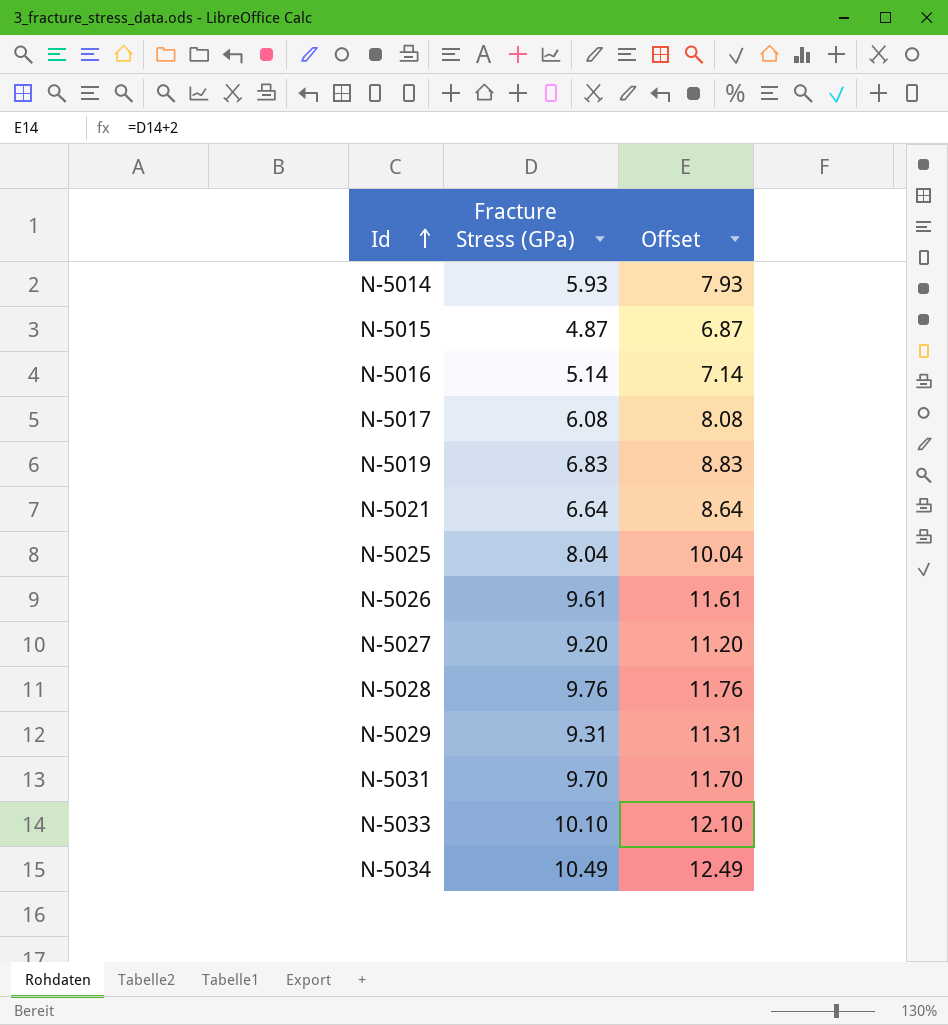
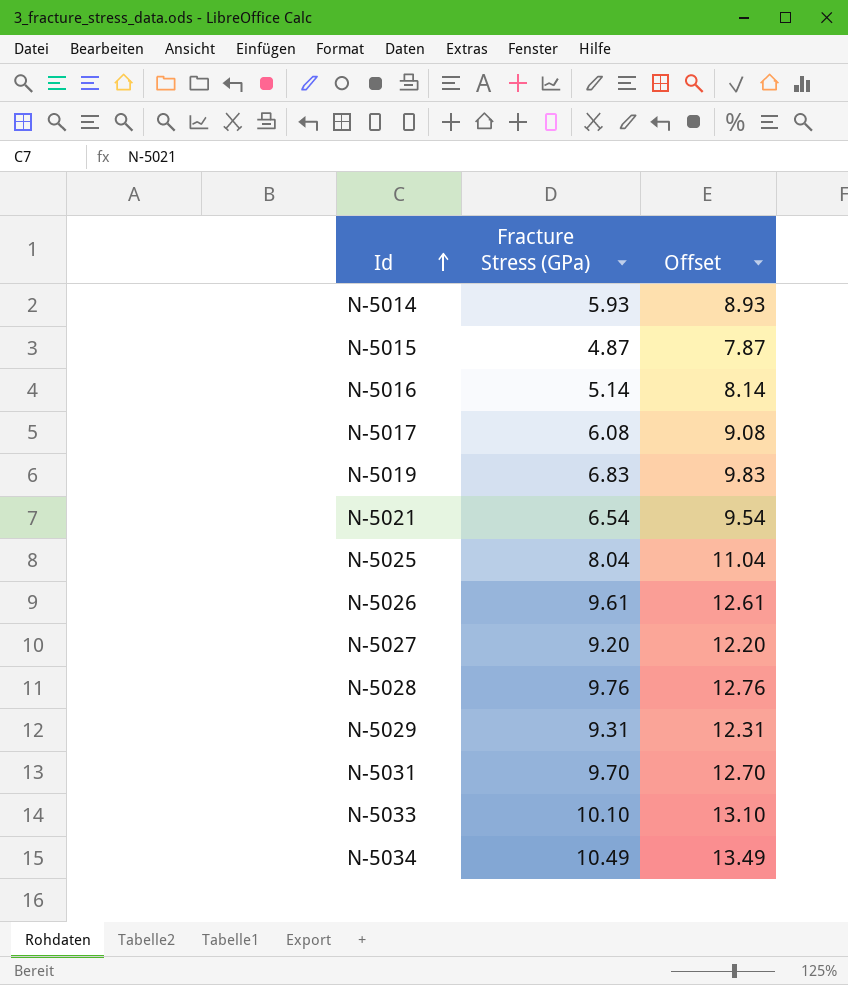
column Offset | formula: [Fracture Stress (GPa)] + 2 -> [Fracture Stress (GPa)] + 3
N-5021 | Fracture Stress (GPa): 6.64 -> 6.54

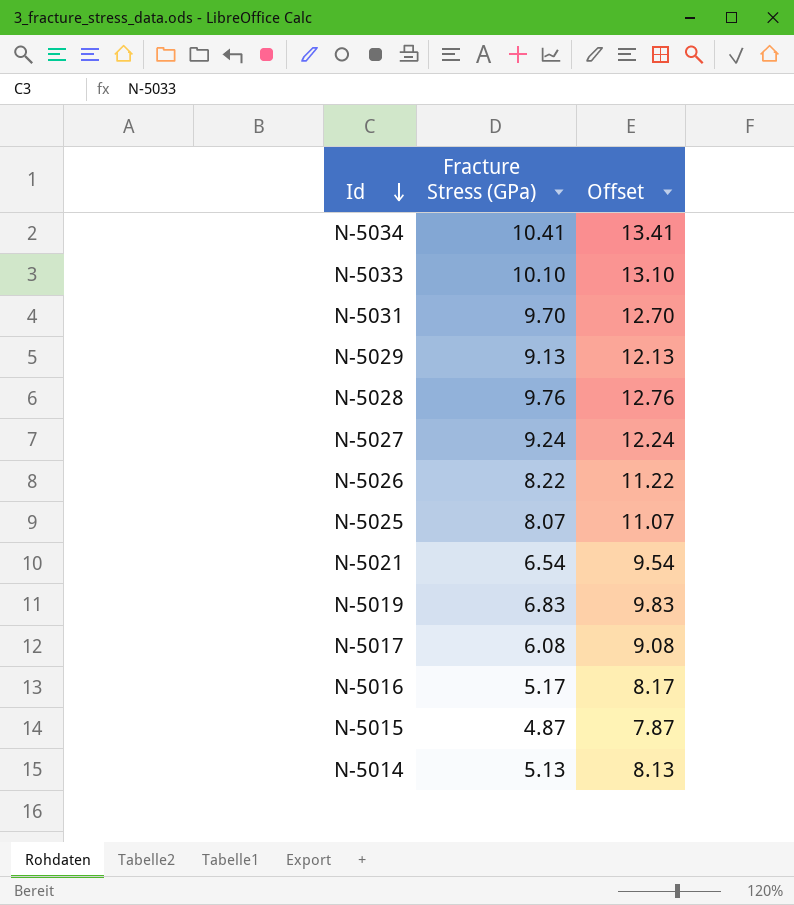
row order: Id ascending -> Id descending
N-5034 | Fracture Stress (GPa): 10.49 -> 10.41
N-5034 | Offset: 13.49 -> 13.41
N-5029 | Fracture Stress (GPa): 9.31 -> 9.13
N-5029 | Offset: 12.31 -> 12.13
N-5027 | Fracture Stress (GPa): 9.20 -> 9.24
N-5027 | Offset: 12.20 -> 12.24
N-5026 | Fracture Stress (GPa): 9.61 -> 8.22
N-5026 | Offset: 12.61 -> 11.22
N-5025 | Fracture Stress (GPa): 8.04 -> 8.07
N-5025 | Offset: 11.04 -> 11.07
N-5016 | Fracture Stress (GPa): 5.14 -> 5.17
N-5016 | Offset: 8.14 -> 8.17
N-5014 | Fracture Stress (GPa): 5.93 -> 5.13
N-5014 | Offset: 8.93 -> 8.13

